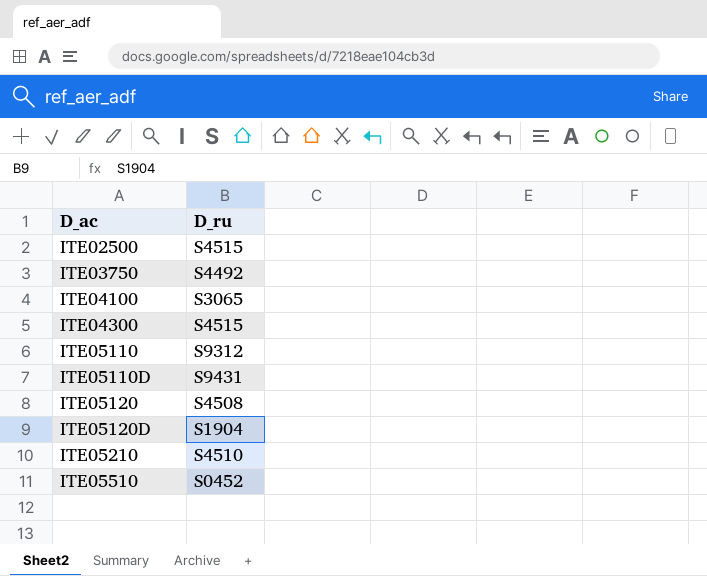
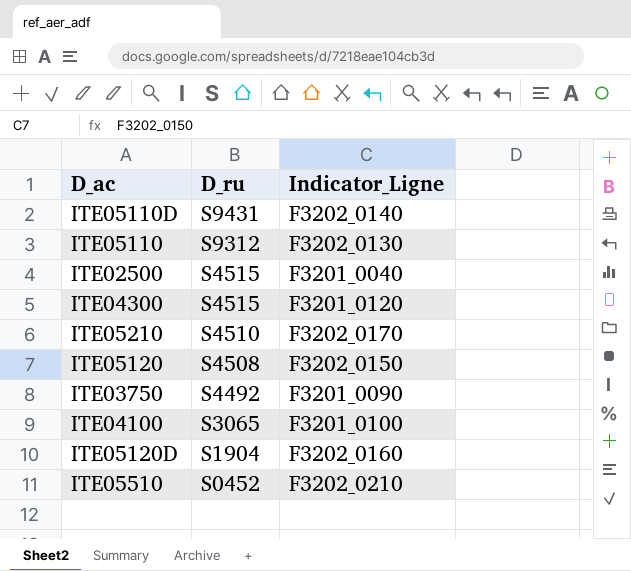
row order: D_ac ascending -> D_ru descending
column Indicator_Ligne | position: none -> 3

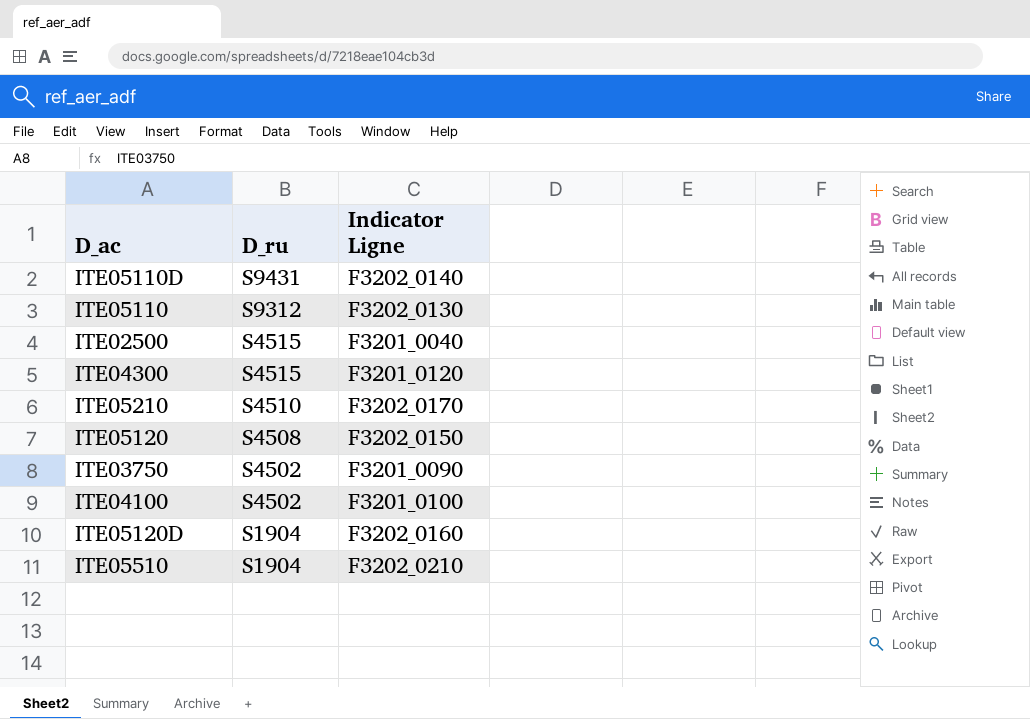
column name: Indicator_Ligne -> Indicator Ligne
ITE03750 | D_ru: S4492 -> S4502
ITE04100 | D_ru: S3065 -> S4502
ITE05510 | D_ru: S0452 -> S1904

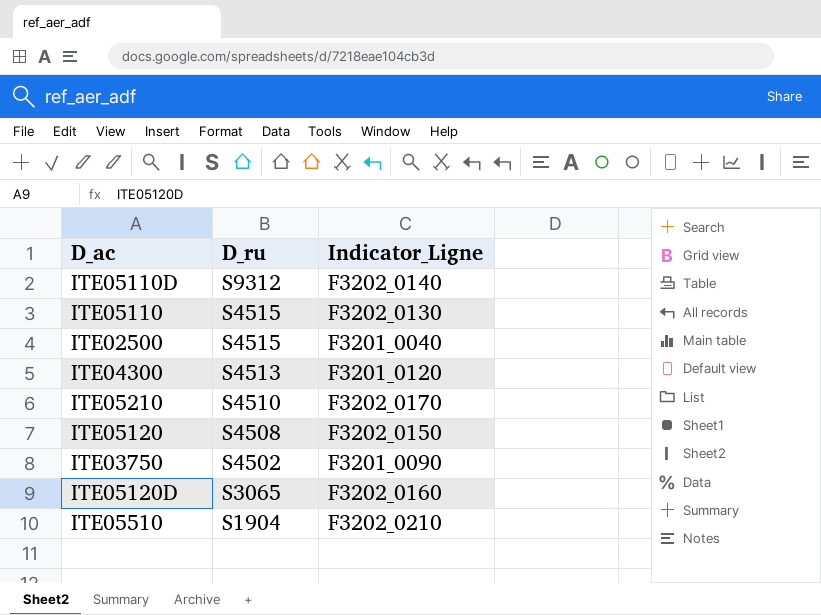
column name: Indicator Ligne -> Indicator_Ligne
row ITE04100: S4502 | F3201_0100 -> none
ITE05110D | D_ru: S9431 -> S9312
ITE05110 | D_ru: S9312 -> S4515
ITE04300 | D_ru: S4515 -> S4513
ITE05120D | D_ru: S1904 -> S3065

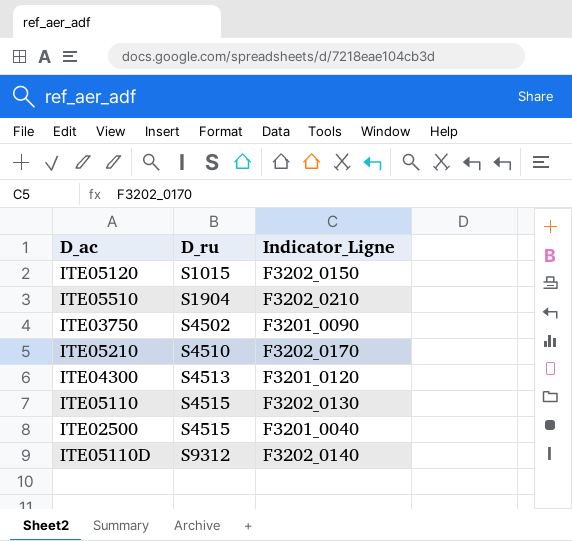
row order: D_ru descending -> D_ru ascending
row ITE05120D: S3065 | F3202_0160 -> none
ITE05120 | D_ru: S4508 -> S1015

